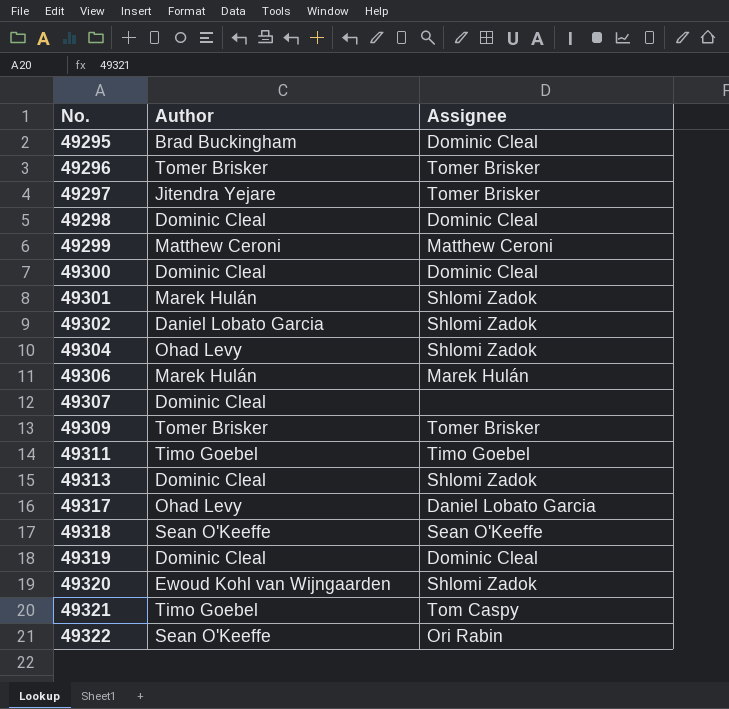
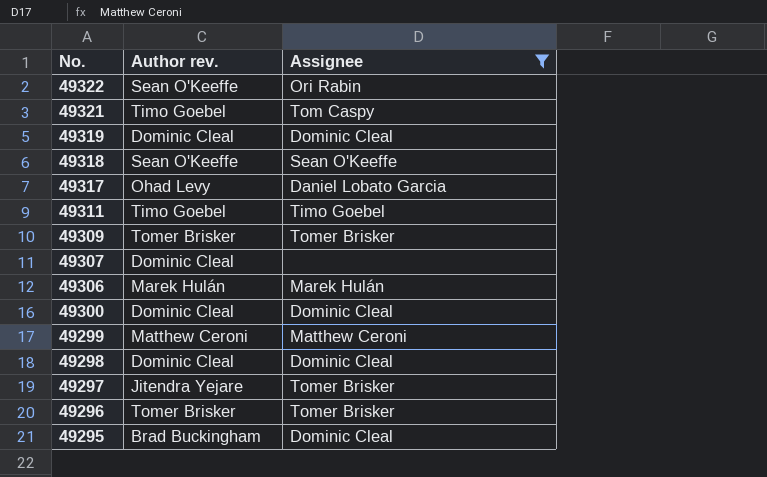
filter: none -> Assignee != Shlomi Zadok
row order: No. ascending -> No. descending
column name: Author -> Author rev.

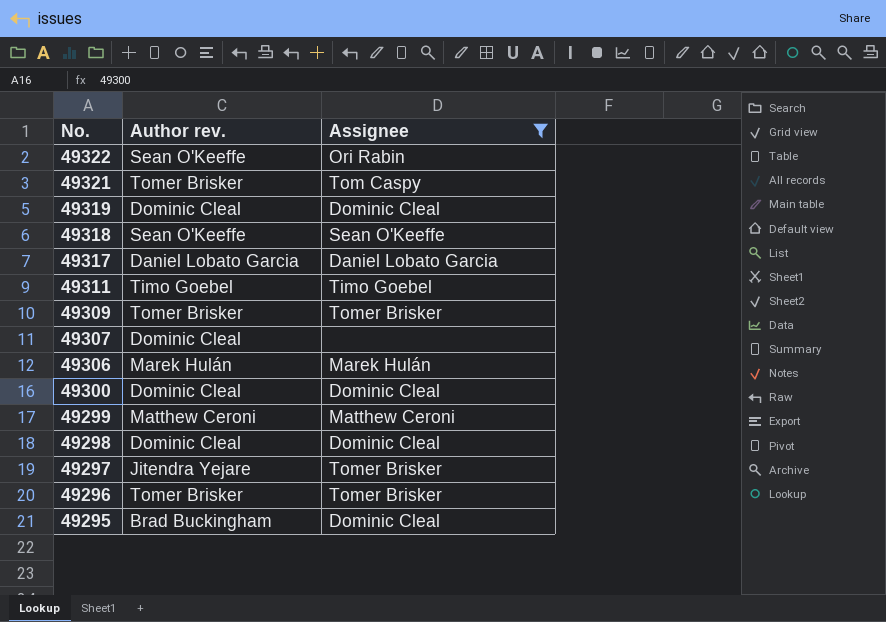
49321 | Author rev.: Timo Goebel -> Tomer Brisker
49317 | Author rev.: Ohad Levy -> Daniel Lobato Garcia

